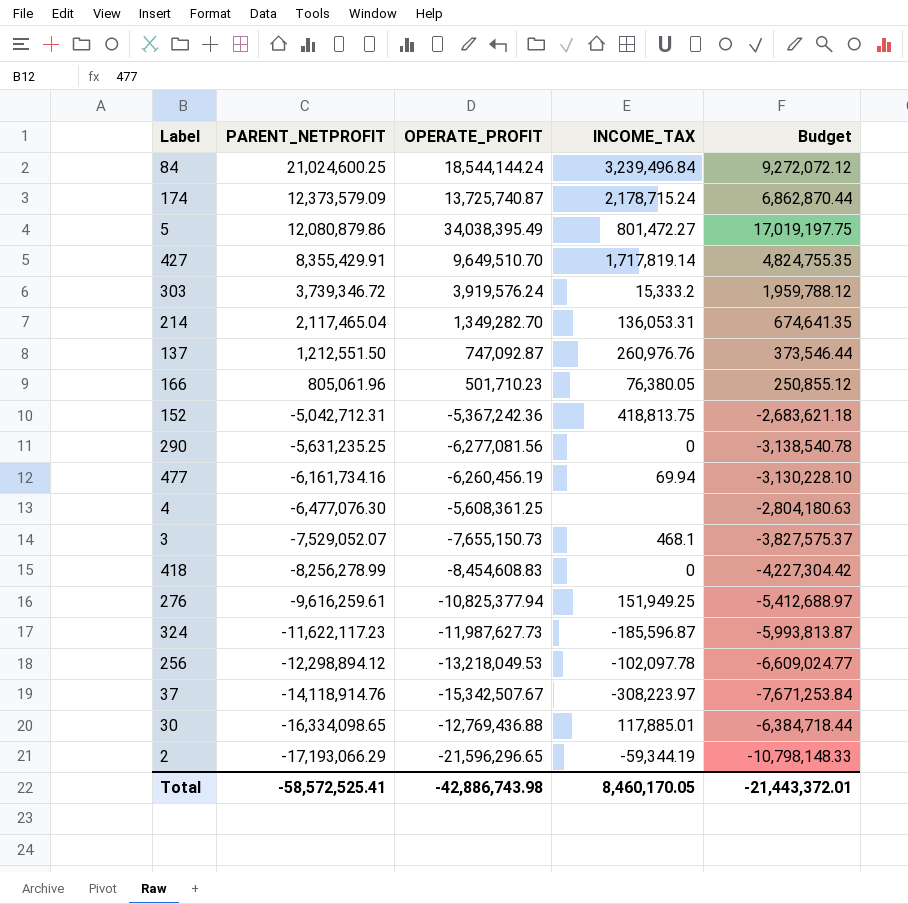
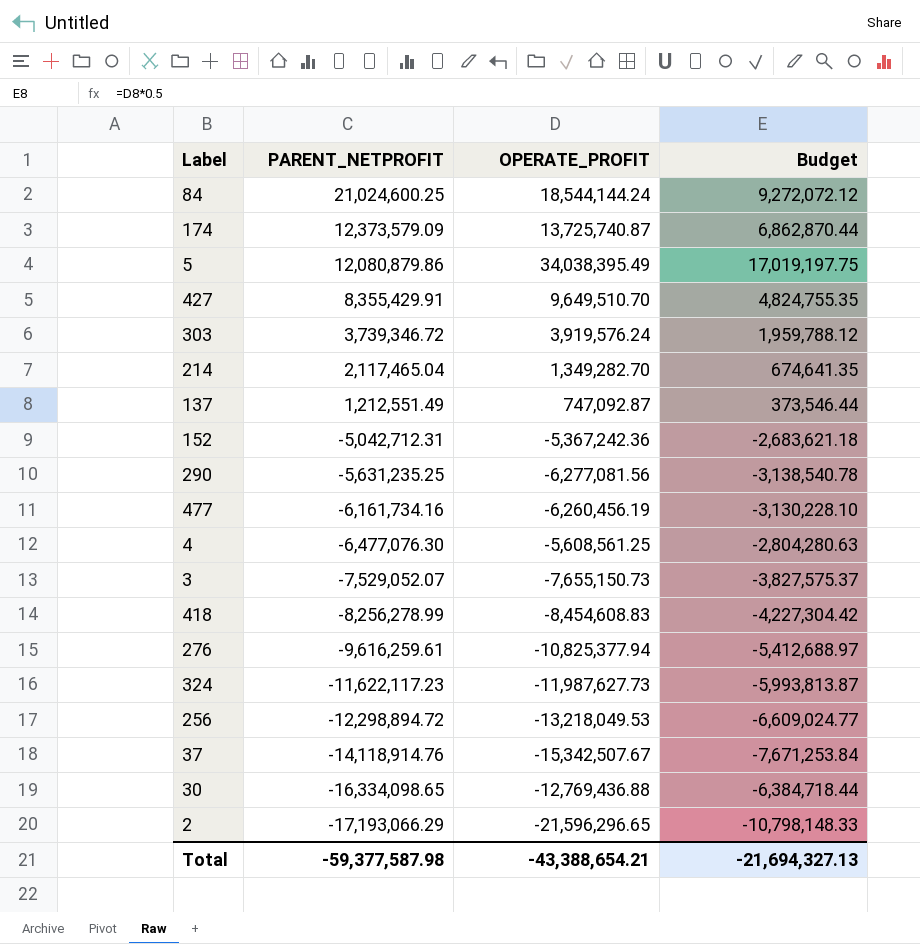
column INCOME_TAX | position: 4 -> none
row 166: 805,061.96 | 501,710.23 | 76,380.05 | 250,855.12 -> none
137 | PARENT_NETPROFIT: 1,212,551.50 -> 1,212,551.49
4 | OPERATE_PROFIT: -5,608,361.25 -> -5,608,561.25
4 | Budget: -2,804,180.63 -> -2,804,280.63
256 | PARENT_NETPROFIT: -12,298,894.12 -> -12,298,894.72
Total | PARENT_NETPROFIT: -58,572,525.41 -> -59,377,587.98
Total | OPERATE_PROFIT: -42,886,743.98 -> -43,388,654.21
Total | Budget: -21,443,372.01 -> -21,694,327.13

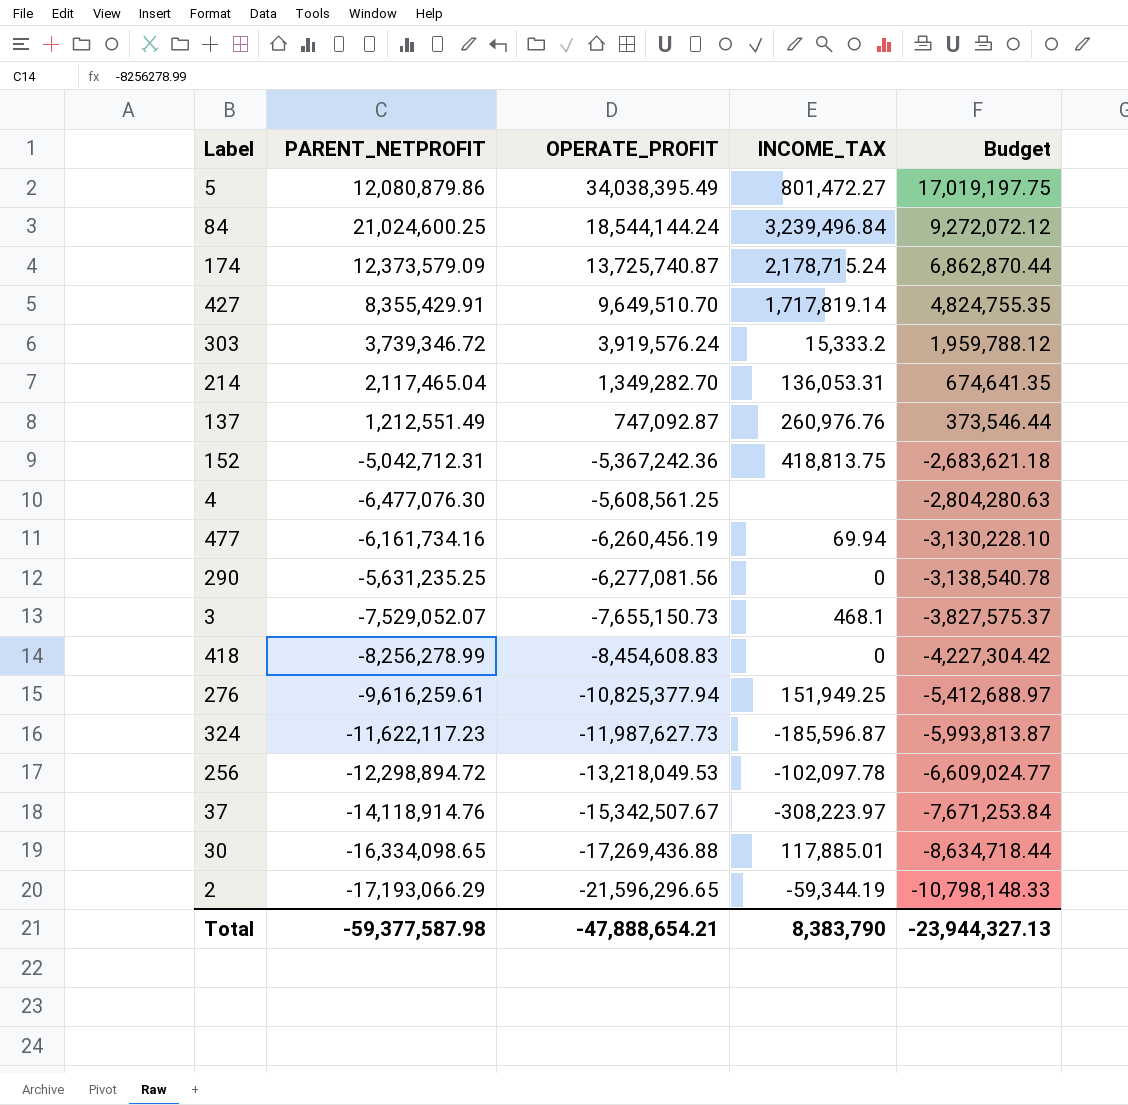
row order: PARENT_NETPROFIT descending -> OPERATE_PROFIT descending
column INCOME_TAX | position: none -> 4
30 | OPERATE_PROFIT: -12,769,436.88 -> -17,269,436.88
30 | Budget: -6,384,718.44 -> -8,634,718.44
Total | OPERATE_PROFIT: -43,388,654.21 -> -47,888,654.21
Total | Budget: -21,694,327.13 -> -23,944,327.13

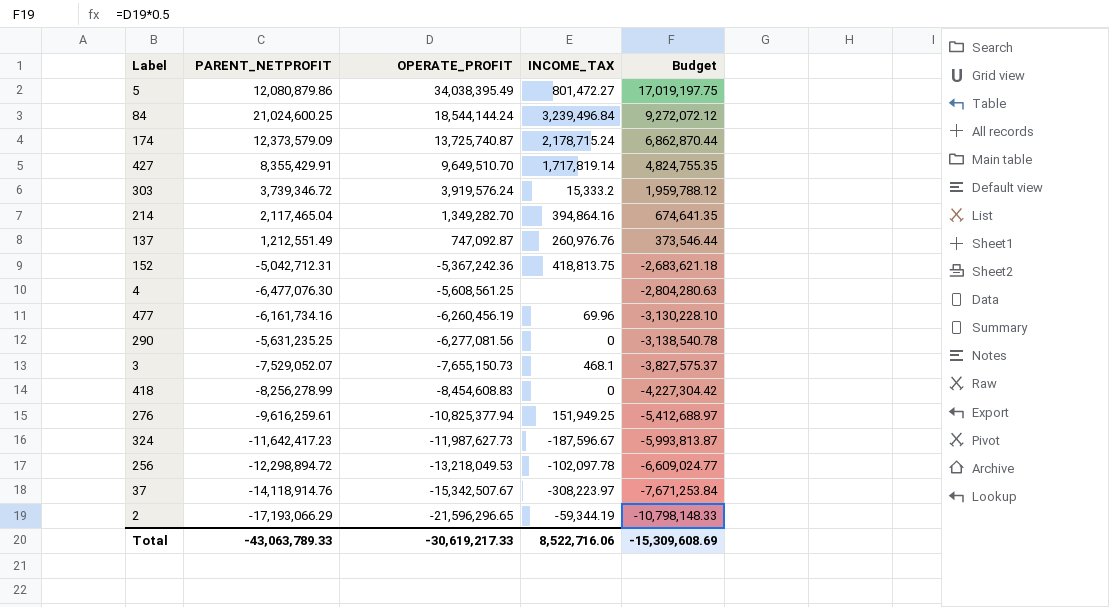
row 30: -16,334,098.65 | -17,269,436.88 | 117,885.01 | -8,634,718.44 -> none
214 | INCOME_TAX: 136,053.31 -> 394,864.16
477 | INCOME_TAX: 69.94 -> 69.96
324 | PARENT_NETPROFIT: -11,622,117.23 -> -11,642,417.23
324 | INCOME_TAX: -185,596.87 -> -187,596.67
Total | PARENT_NETPROFIT: -59,377,587.98 -> -43,063,789.33
Total | OPERATE_PROFIT: -47,888,654.21 -> -30,619,217.33
Total | INCOME_TAX: 8,383,790 -> 8,522,716.06
Total | Budget: -23,944,327.13 -> -15,309,608.69

